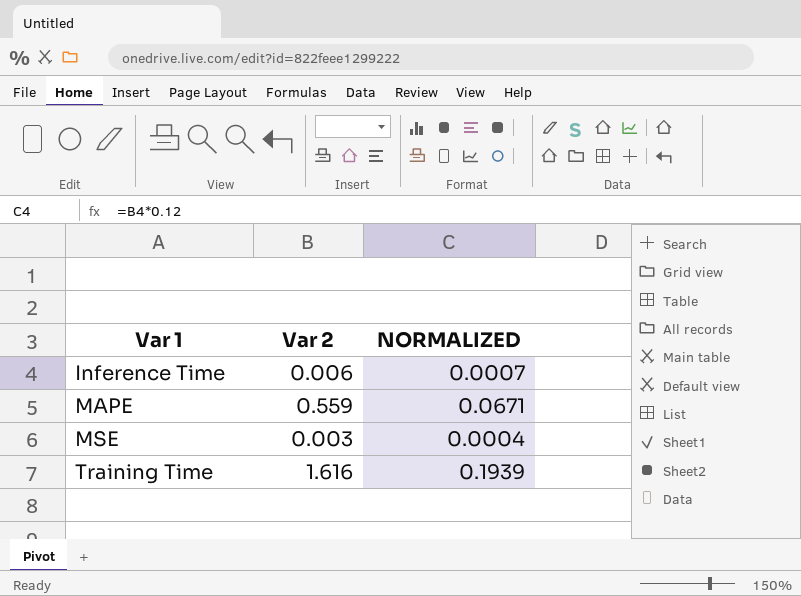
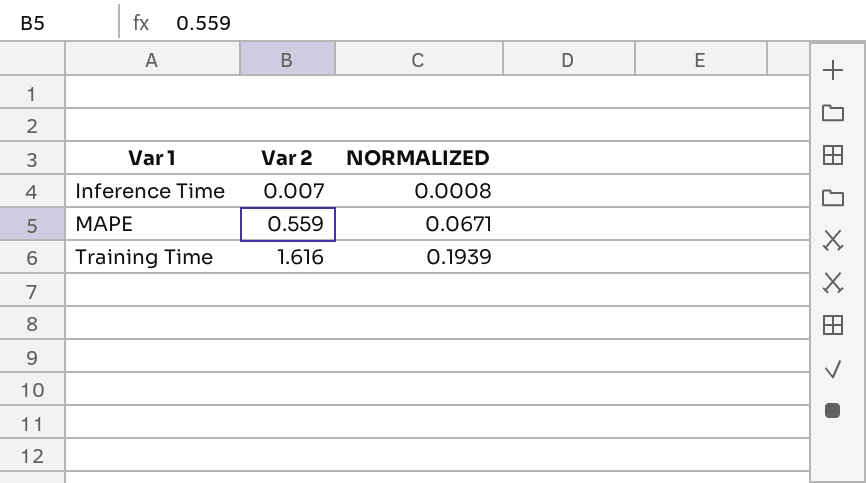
row MSE: 0.003 | 0.0004 -> none
Inference Time | Var 2: 0.006 -> 0.007
Inference Time | NORMALIZED: 0.0007 -> 0.0008

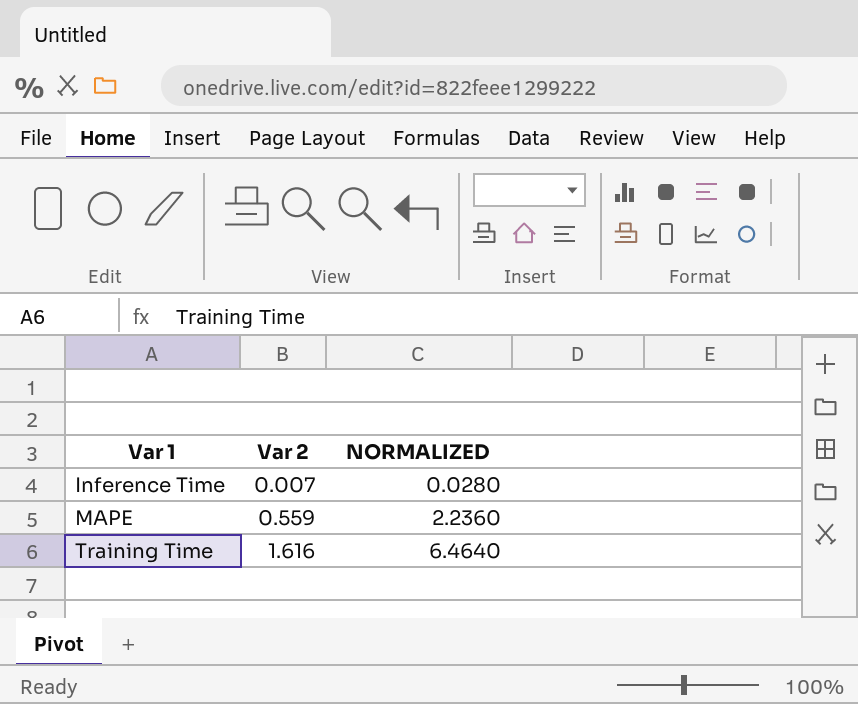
column NORMALIZED | formula: [Var 2] * 0.12 -> [Var 2] * 4

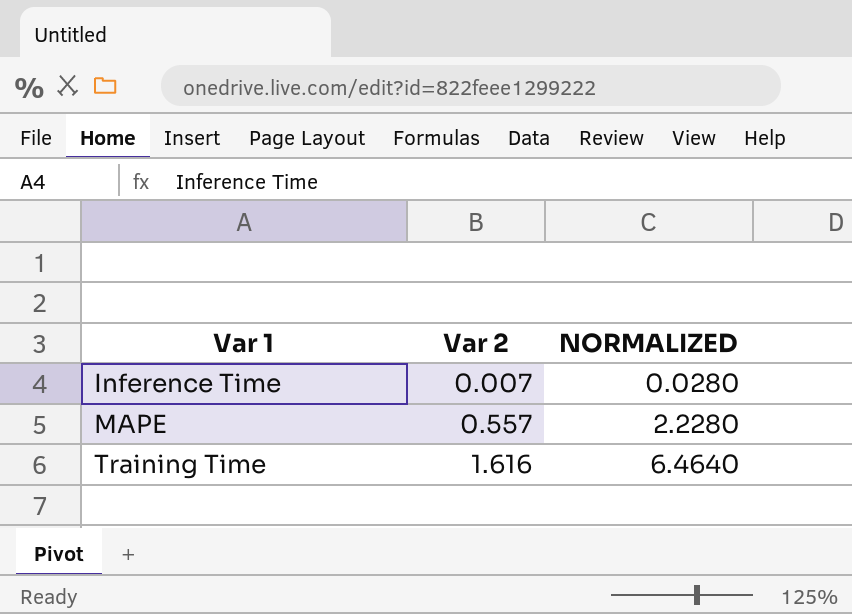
MAPE | Var 2: 0.559 -> 0.557
MAPE | NORMALIZED: 2.2360 -> 2.2280

